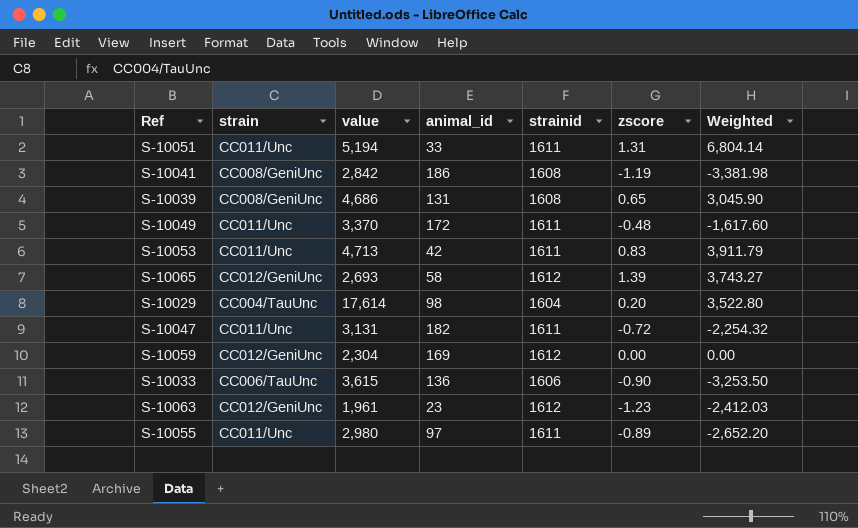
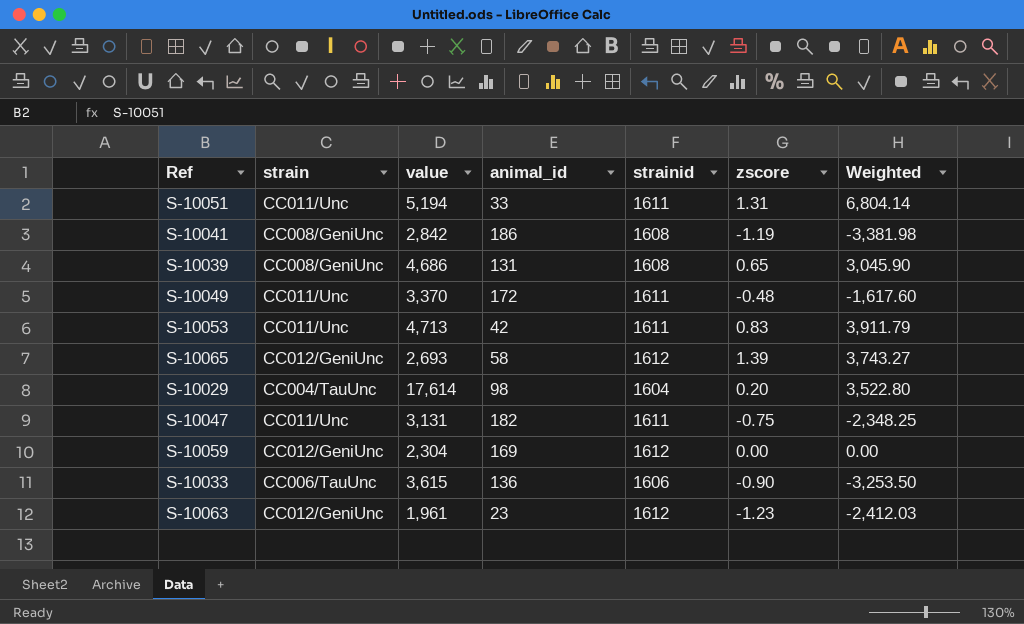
row S-10055: CC011/Unc | 2,980 | 97 | 1611 | -0.89 | -2,652.20 -> none
S-10047 | zscore: -0.72 -> -0.75
S-10047 | Weighted: -2,254.32 -> -2,348.25

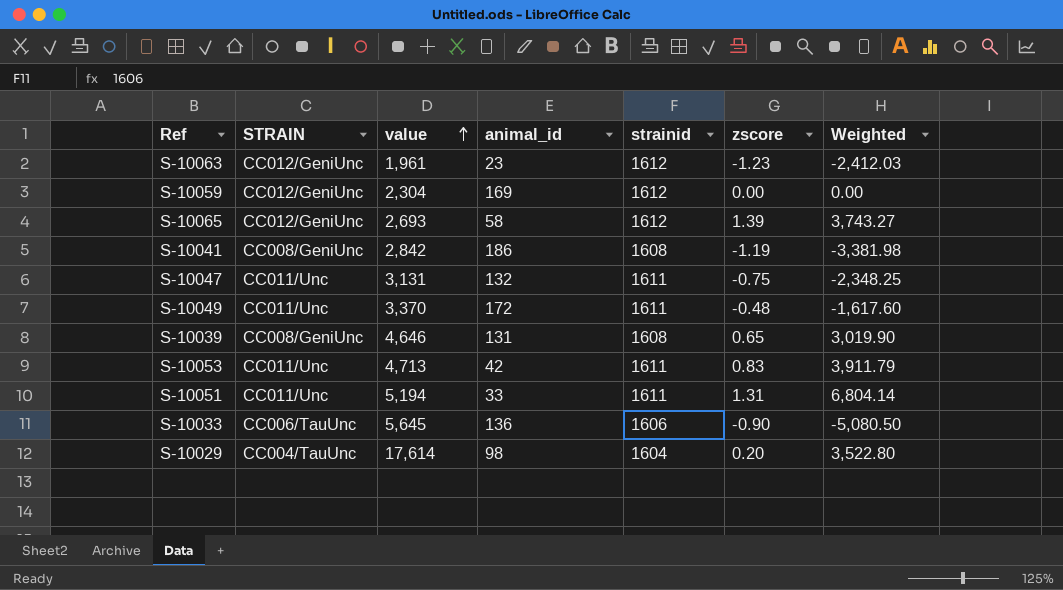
row order: none -> value ascending
column name: strain -> STRAIN
S-10047 | animal_id: 182 -> 132
S-10039 | value: 4,686 -> 4,646
S-10039 | Weighted: 3,045.90 -> 3,019.90
S-10033 | value: 3,615 -> 5,645
S-10033 | Weighted: -3,253.50 -> -5,080.50

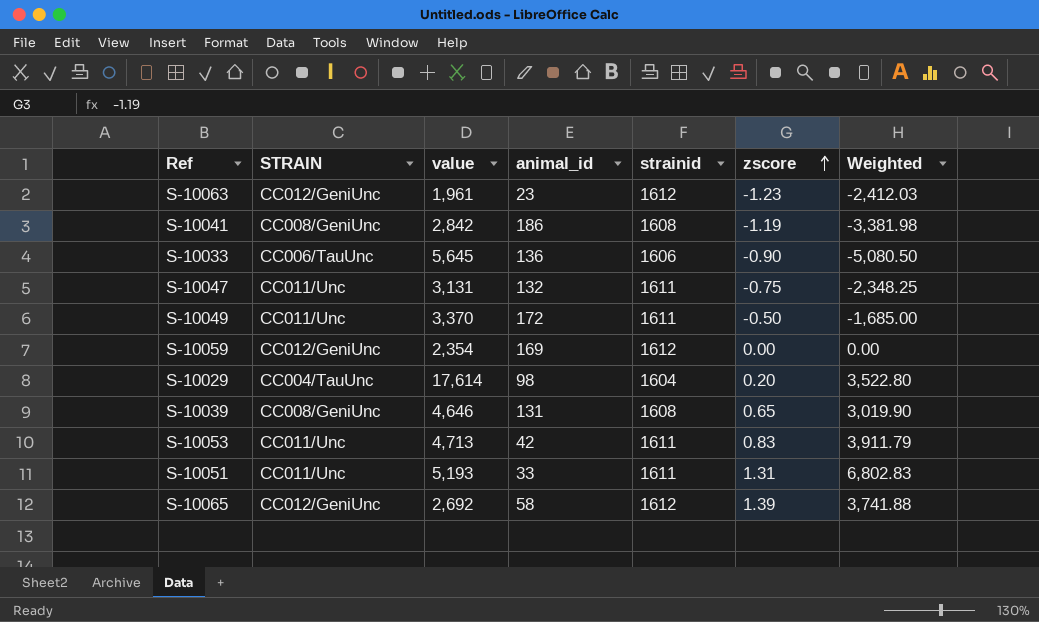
row order: value ascending -> zscore ascending
S-10049 | zscore: -0.48 -> -0.50
S-10049 | Weighted: -1,617.60 -> -1,685.00
S-10059 | value: 2,304 -> 2,354
S-10051 | value: 5,194 -> 5,193
S-10051 | Weighted: 6,804.14 -> 6,802.83
S-10065 | value: 2,693 -> 2,692
S-10065 | Weighted: 3,743.27 -> 3,741.88

